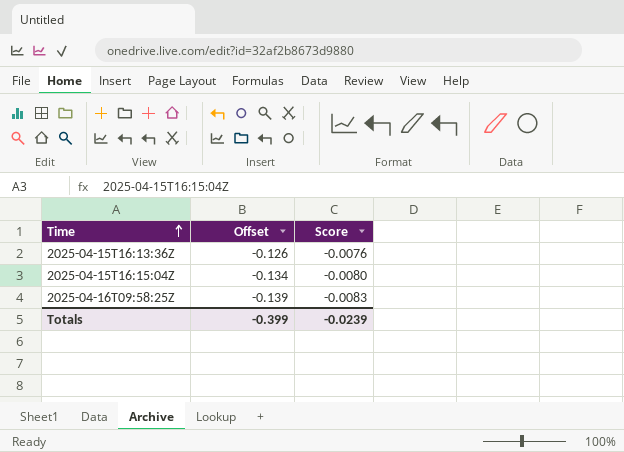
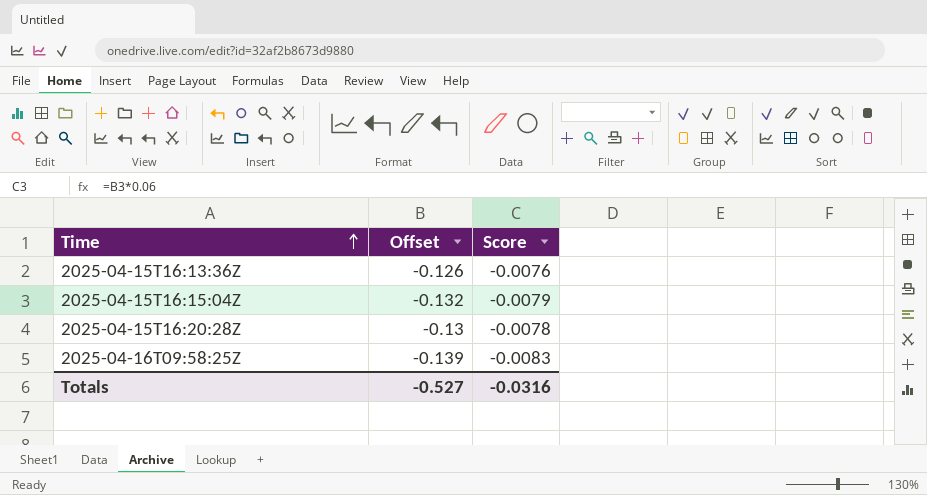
2025-04-15T16:15:04Z | Offset: -0.134 -> -0.132
2025-04-15T16:15:04Z | Score: -0.0080 -> -0.0079
row 2025-04-15T16:20:28Z: none -> -0.13 | -0.0078
Totals | Offset: -0.399 -> -0.527
Totals | Score: -0.0239 -> -0.0316

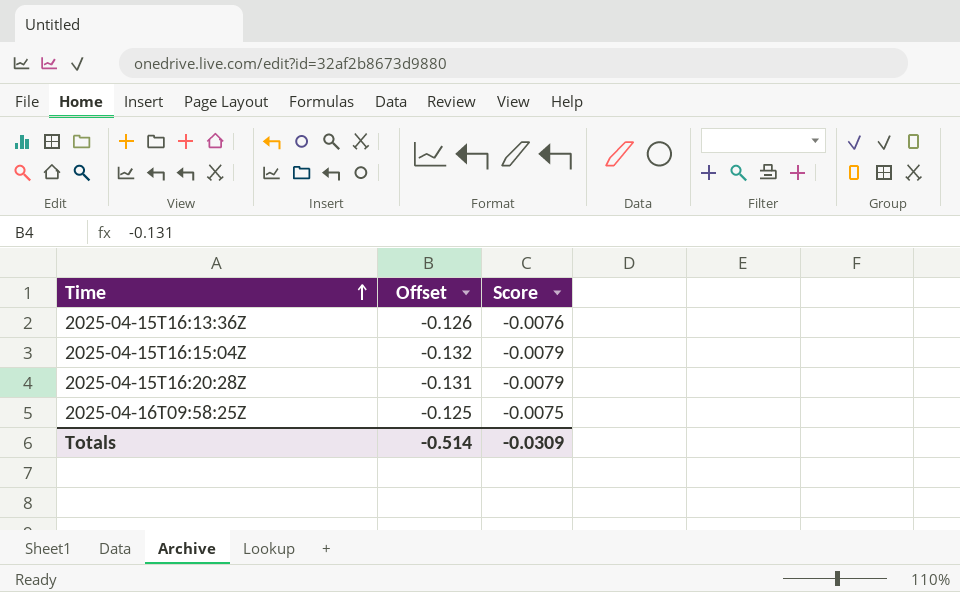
2025-04-15T16:20:28Z | Offset: -0.13 -> -0.131
2025-04-15T16:20:28Z | Score: -0.0078 -> -0.0079
2025-04-16T09:58:25Z | Offset: -0.139 -> -0.125
2025-04-16T09:58:25Z | Score: -0.0083 -> -0.0075
Totals | Offset: -0.527 -> -0.514
Totals | Score: -0.0316 -> -0.0309

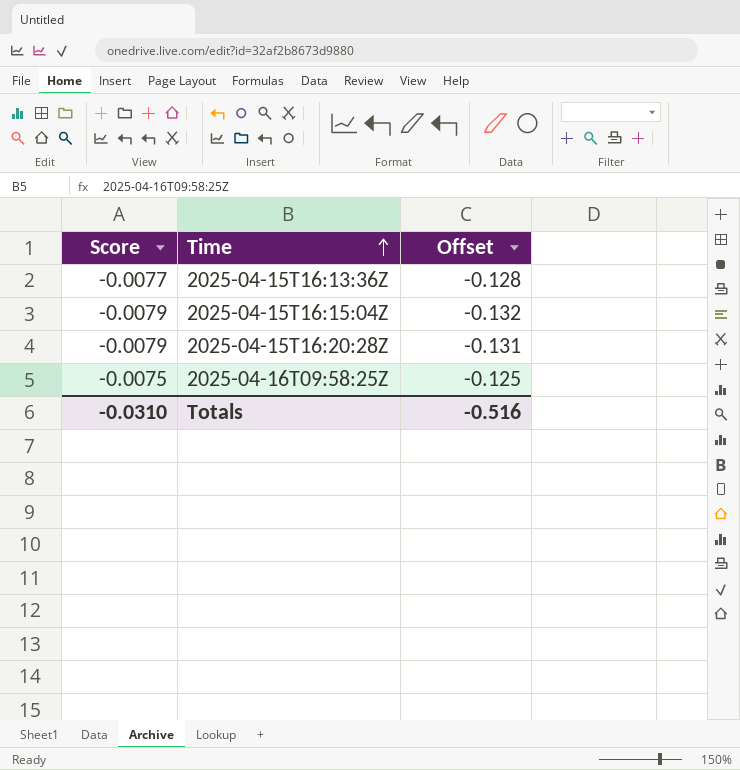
column Score | position: 3 -> 1
2025-04-15T16:13:36Z | Score: -0.0076 -> -0.0077
2025-04-15T16:13:36Z | Offset: -0.126 -> -0.128
Totals | Score: -0.0309 -> -0.0310
Totals | Offset: -0.514 -> -0.516

